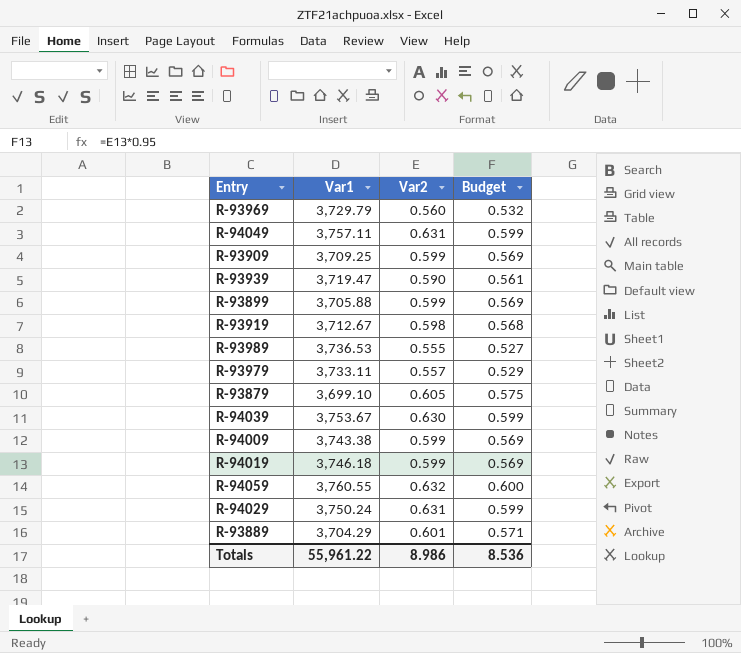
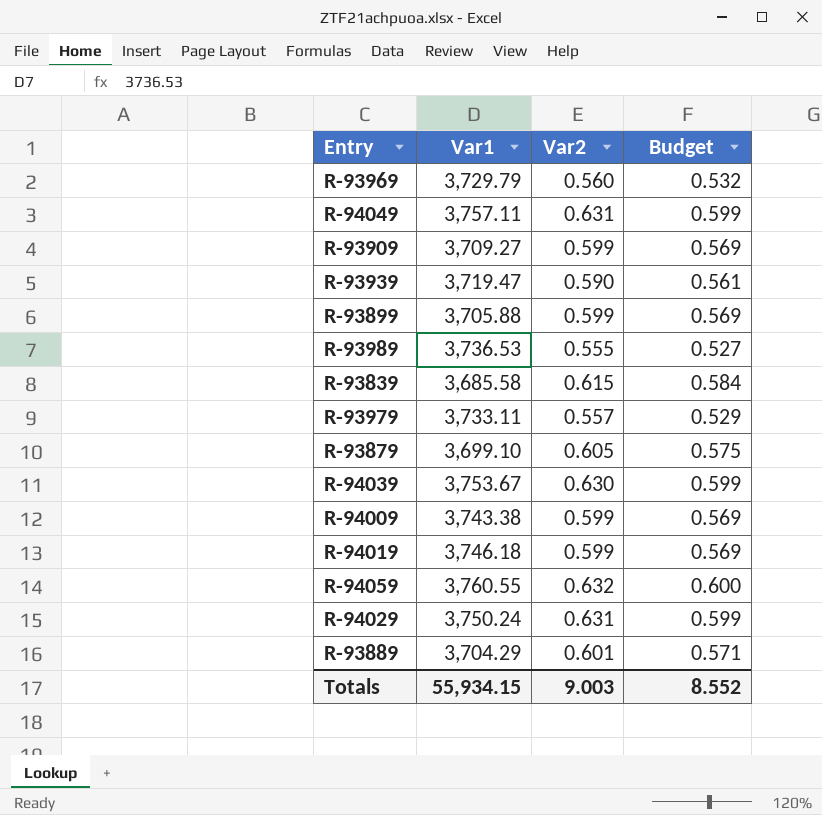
row R-93919: 3,712.67 | 0.598 | 0.568 -> none
R-93909 | Var1: 3,709.25 -> 3,709.27
row R-93839: none -> 3,685.58 | 0.615 | 0.584
Totals | Var1: 55,961.22 -> 55,934.15
Totals | Var2: 8.986 -> 9.003
Totals | Budget: 8.536 -> 8.552

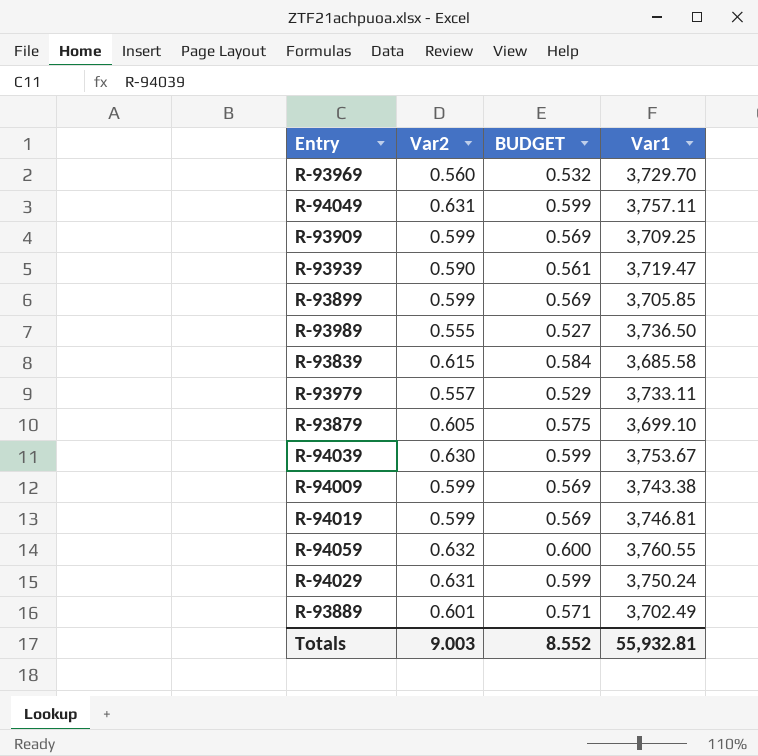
column name: Budget -> BUDGET
column Var1 | position: 2 -> 4
R-93969 | Var1: 3,729.79 -> 3,729.70
R-93909 | Var1: 3,709.27 -> 3,709.25
R-93899 | Var1: 3,705.88 -> 3,705.85
R-93989 | Var1: 3,736.53 -> 3,736.50
R-94019 | Var1: 3,746.18 -> 3,746.81
R-93889 | Var1: 3,704.29 -> 3,702.49
Totals | Var1: 55,934.15 -> 55,932.81

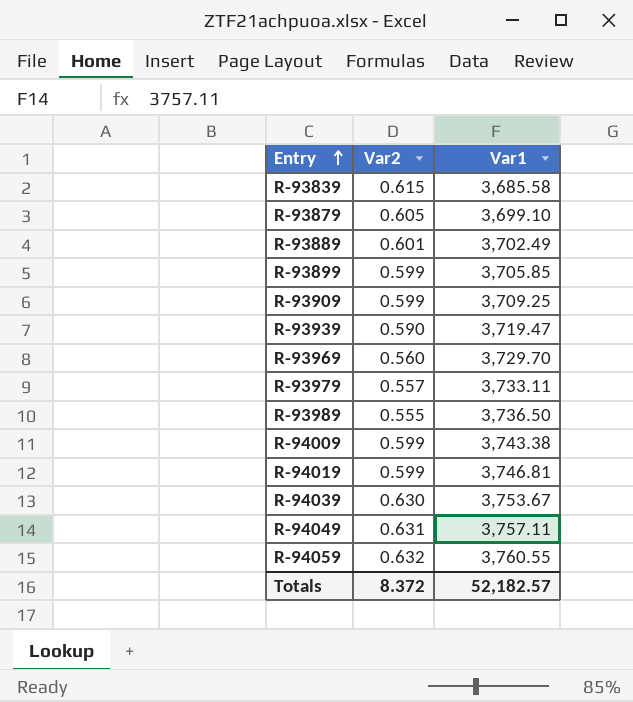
row order: none -> Entry ascending
column BUDGET | formula: [Var2] * 0.95 -> none
row R-94029: 0.631 | 0.599 | 3,750.24 -> none
Totals | Var2: 9.003 -> 8.372
Totals | Var1: 55,932.81 -> 52,182.57

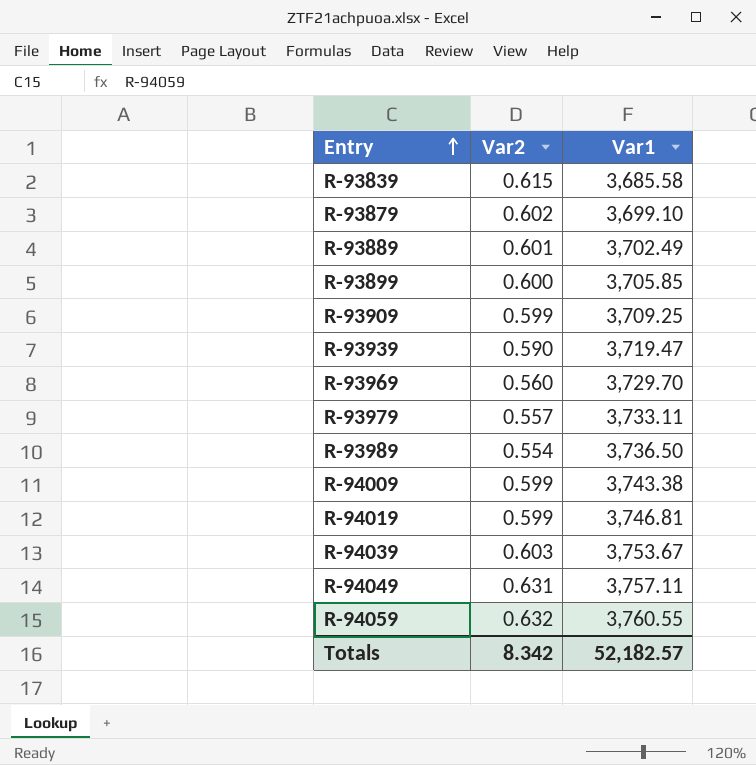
R-93879 | Var2: 0.605 -> 0.602
R-93899 | Var2: 0.599 -> 0.600
R-93989 | Var2: 0.555 -> 0.554
R-94039 | Var2: 0.630 -> 0.603
Totals | Var2: 8.372 -> 8.342

